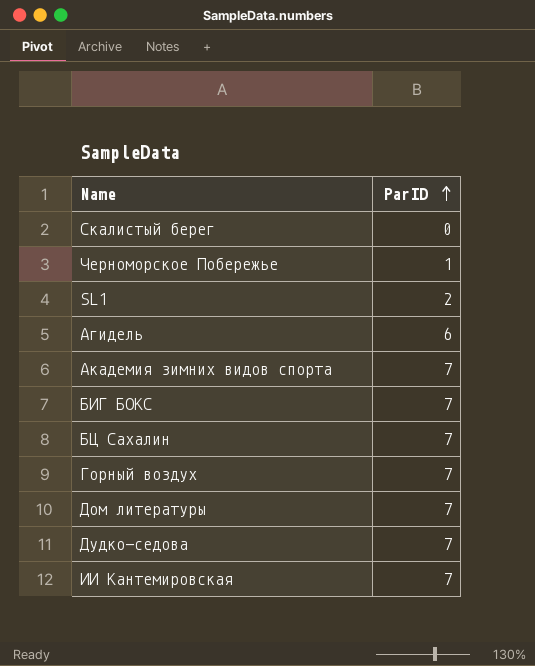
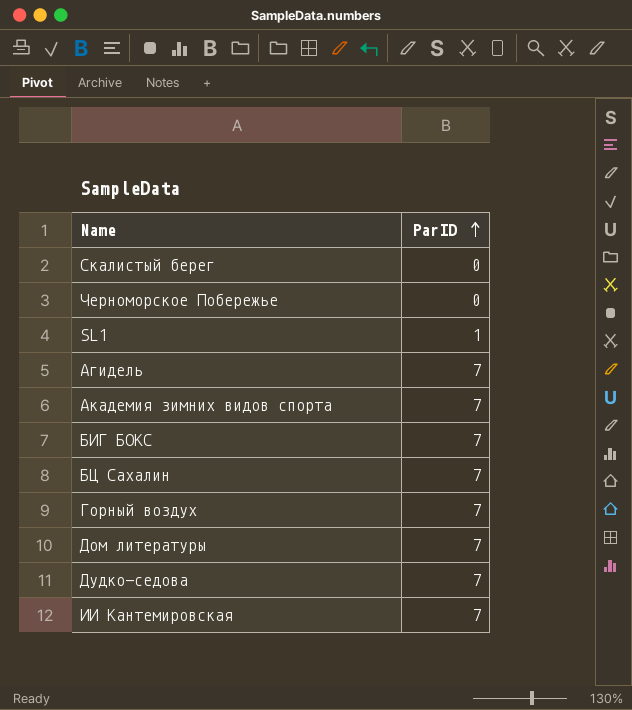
Черноморское Побережье | ParID: 1 -> 0
SL1 | ParID: 2 -> 1
Агидель | ParID: 6 -> 7

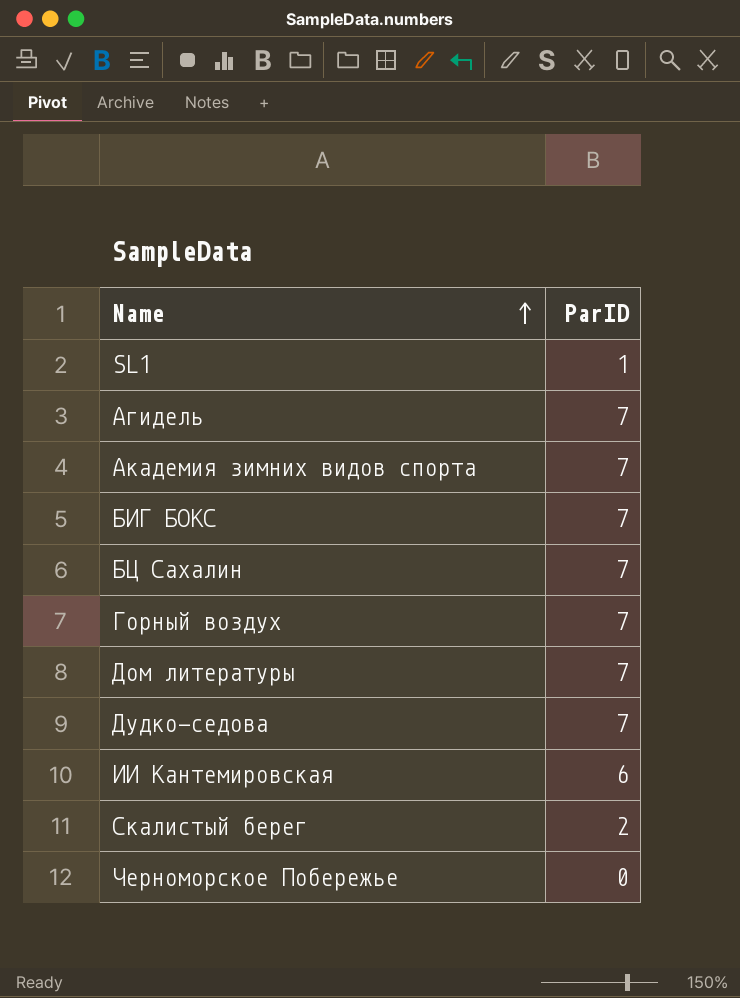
row order: ParID ascending -> Name ascending
ИИ Кантемировская | ParID: 7 -> 6
Скалистый берег | ParID: 0 -> 2

